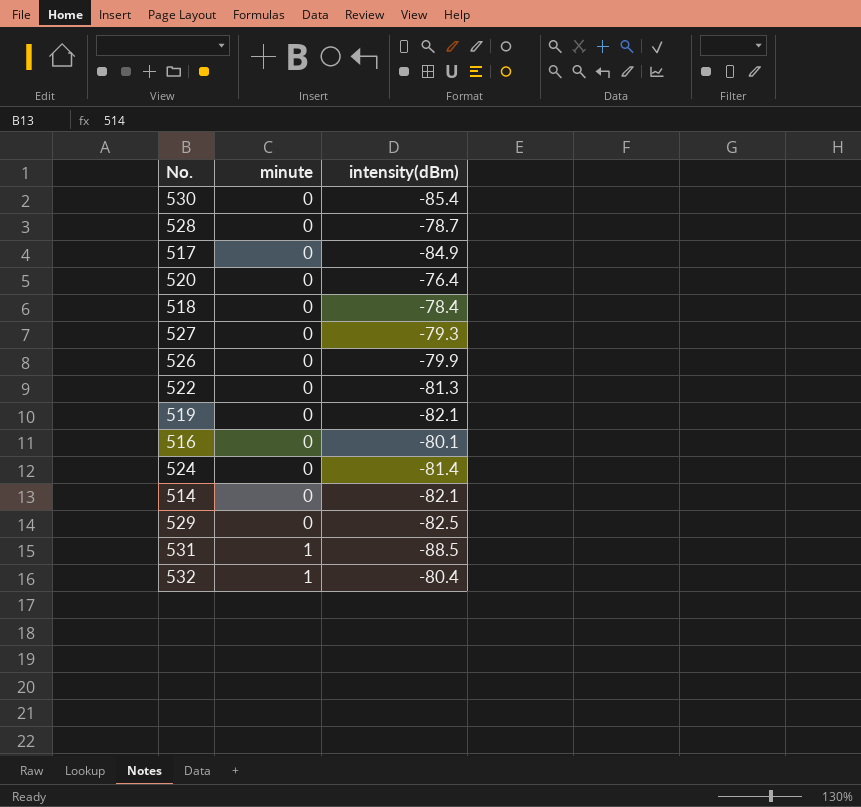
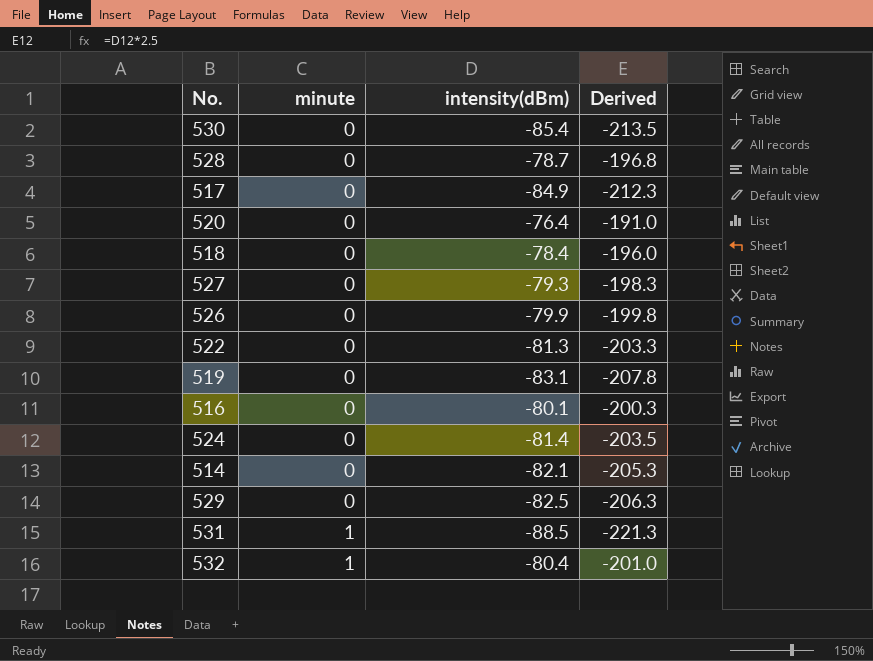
column Derived | formula: none -> [intensity(dBm)] * 2.5
519 | intensity(dBm): -82.1 -> -83.1

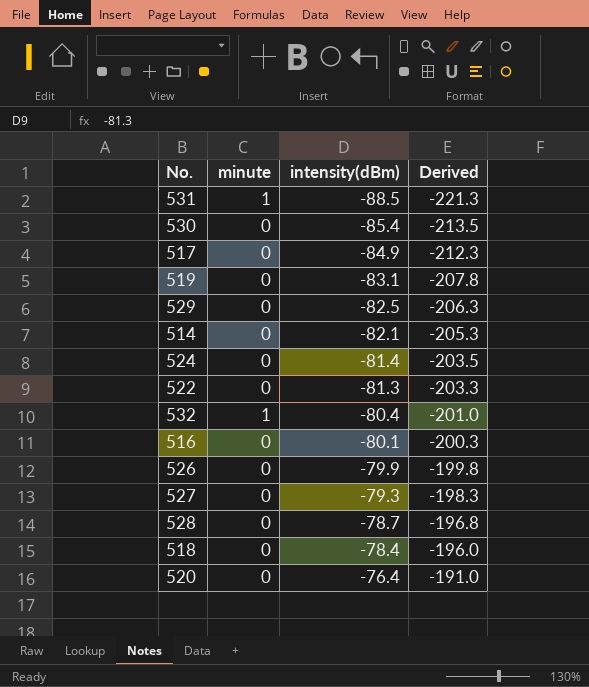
row order: minute ascending -> intensity(dBm) ascending

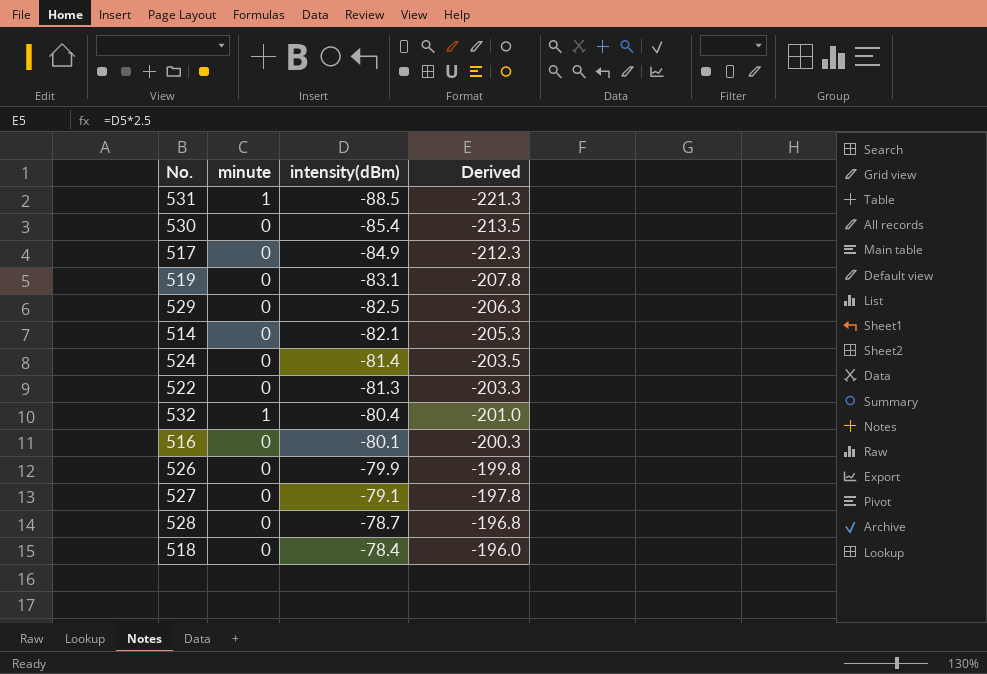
row 520: 0 | -76.4 | -191.0 -> none
527 | intensity(dBm): -79.3 -> -79.1
527 | Derived: -198.3 -> -197.8

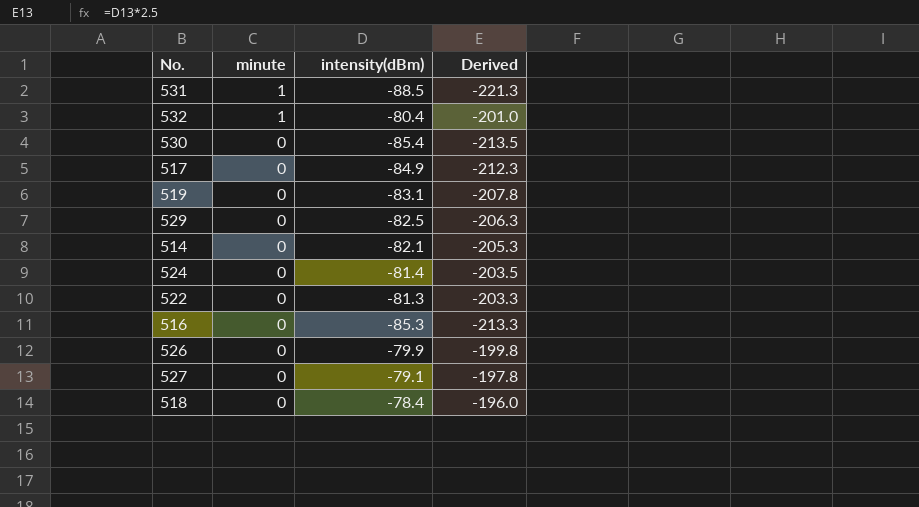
row order: intensity(dBm) ascending -> minute descending
row 528: 0 | -78.7 | -196.8 -> none
516 | intensity(dBm): -80.1 -> -85.3
516 | Derived: -200.3 -> -213.3

